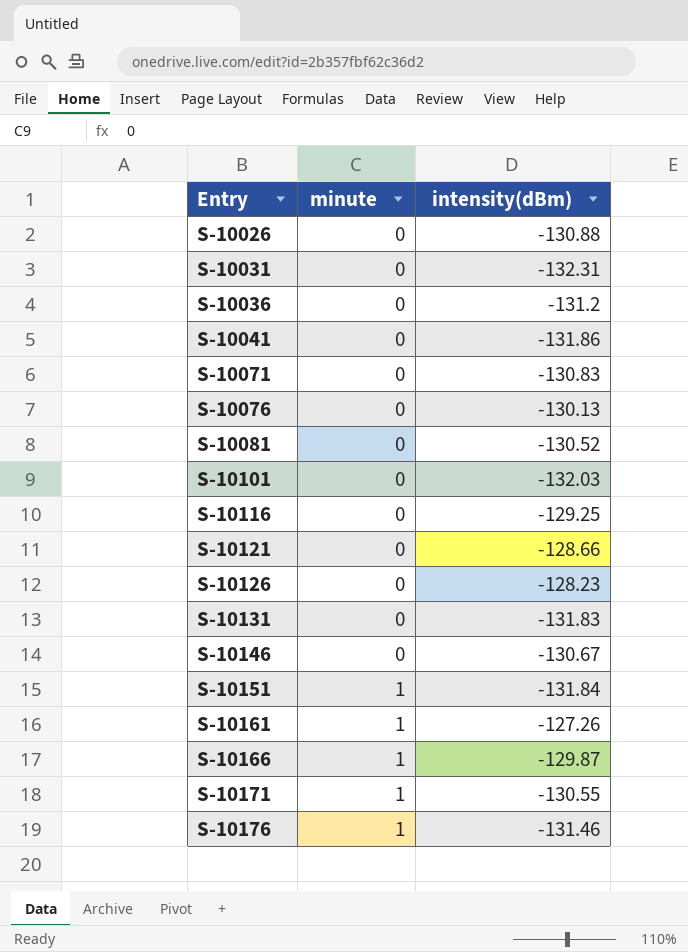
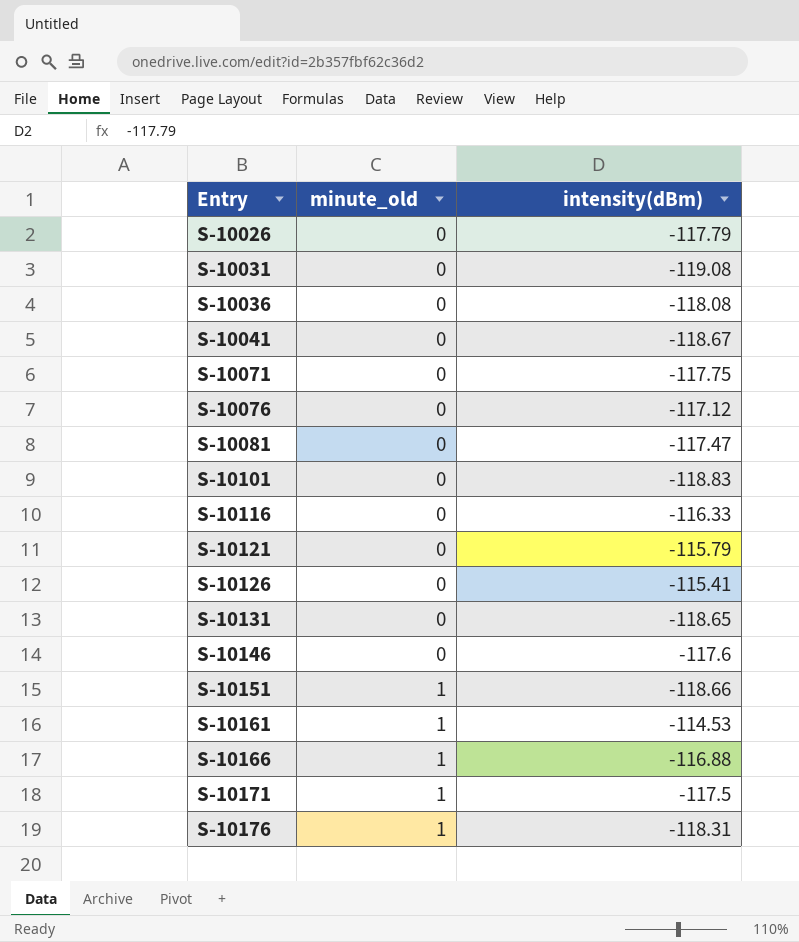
column name: minute -> minute_old
S-10026 | intensity(dBm): -130.88 -> -117.79
S-10031 | intensity(dBm): -132.31 -> -119.08
S-10036 | intensity(dBm): -131.2 -> -118.08
S-10041 | intensity(dBm): -131.86 -> -118.67
S-10071 | intensity(dBm): -130.83 -> -117.75
S-10076 | intensity(dBm): -130.13 -> -117.12
S-10081 | intensity(dBm): -130.52 -> -117.47
S-10101 | intensity(dBm): -132.03 -> -118.83
S-10116 | intensity(dBm): -129.25 -> -116.33
S-10121 | intensity(dBm): -128.66 -> -115.79
S-10126 | intensity(dBm): -128.23 -> -115.41
S-10131 | intensity(dBm): -131.83 -> -118.65
S-10146 | intensity(dBm): -130.67 -> -117.6
S-10151 | intensity(dBm): -131.84 -> -118.66
S-10161 | intensity(dBm): -127.26 -> -114.53
S-10166 | intensity(dBm): -129.87 -> -116.88
S-10171 | intensity(dBm): -130.55 -> -117.5
S-10176 | intensity(dBm): -131.46 -> -118.31

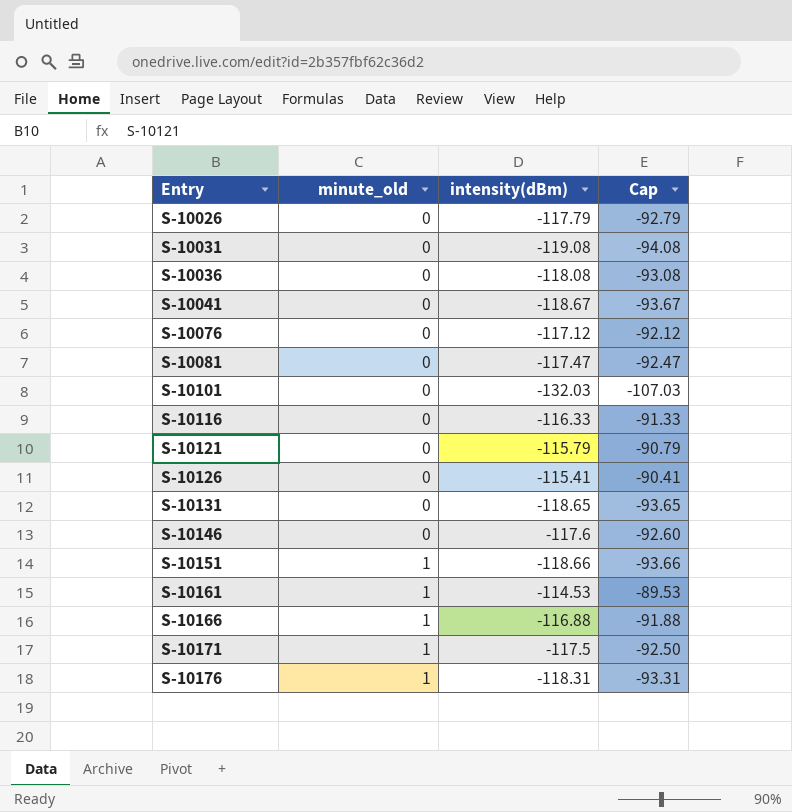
column Cap | formula: none -> [intensity(dBm)] + 25
row S-10071: 0 | -117.75 -> none
S-10101 | intensity(dBm): -118.83 -> -132.03

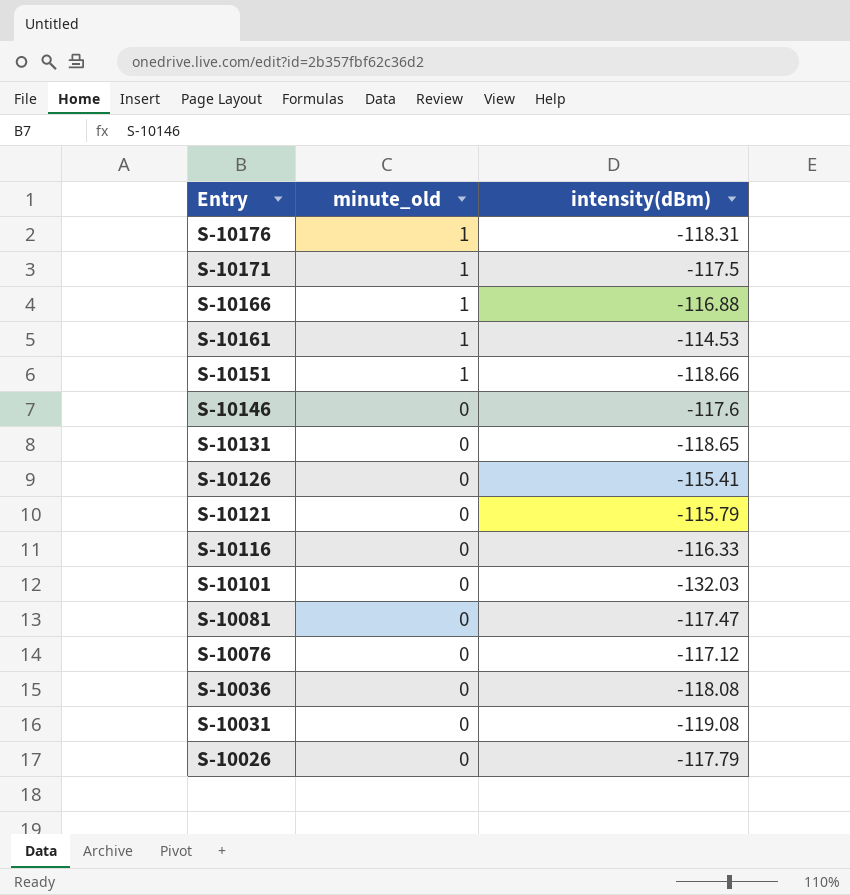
row order: Entry ascending -> Entry descending
column Cap | formula: [intensity(dBm)] + 25 -> none
row S-10041: 0 | -118.67 | -93.67 -> none

